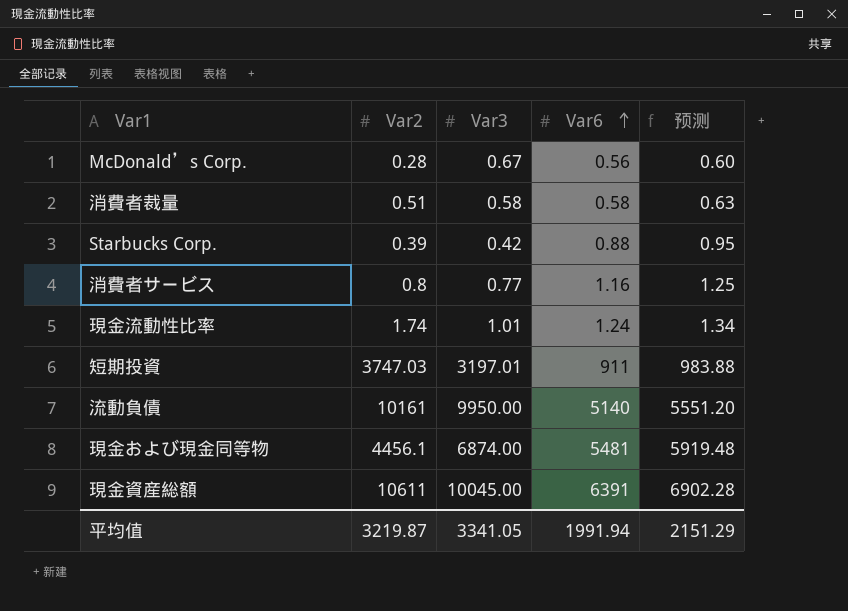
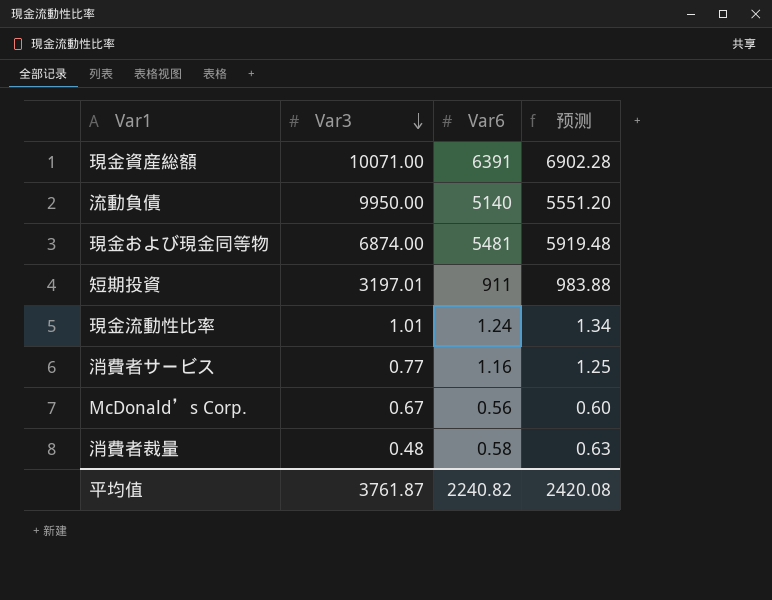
row order: Var6 ascending -> Var3 descending
column Var2 | position: 2 -> none
row Starbucks Corp.: 0.39 | 0.42 | 0.88 | 0.95 -> none
現金資産総額 | Var3: 10045.00 -> 10071.00
消費者裁量 | Var3: 0.58 -> 0.48
平均值 | Var3: 3341.05 -> 3761.87
平均值 | Var6: 1991.94 -> 2240.82
平均值 | 预测: 2151.29 -> 2420.08

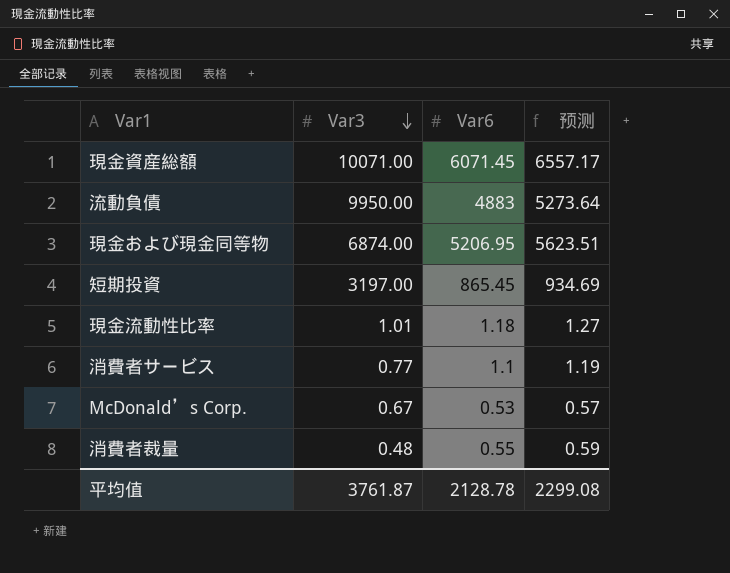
現金資産総額 | Var6: 6391 -> 6071.45
現金資産総額 | 预测: 6902.28 -> 6557.17
流動負債 | Var6: 5140 -> 4883
流動負債 | 预测: 5551.20 -> 5273.64
現金および現金同等物 | Var6: 5481 -> 5206.95
現金および現金同等物 | 预测: 5919.48 -> 5623.51
短期投資 | Var3: 3197.01 -> 3197.00
短期投資 | Var6: 911 -> 865.45
短期投資 | 预测: 983.88 -> 934.69
現金流動性比率 | Var6: 1.24 -> 1.18
現金流動性比率 | 预测: 1.34 -> 1.27
消費者サービス | Var6: 1.16 -> 1.1
消費者サービス | 预测: 1.25 -> 1.19
McDonald’s Corp. | Var6: 0.56 -> 0.53
McDonald’s Corp. | 预测: 0.60 -> 0.57
消費者裁量 | Var6: 0.58 -> 0.55
消費者裁量 | 预测: 0.63 -> 0.59
平均值 | Var6: 2240.82 -> 2128.78
平均值 | 预测: 2420.08 -> 2299.08

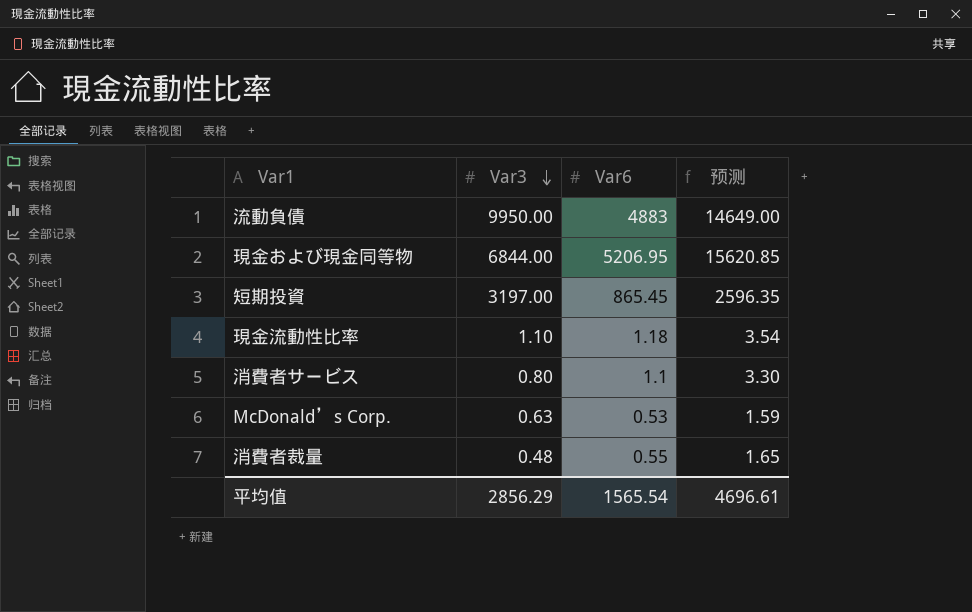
column 预测 | formula: [Var6] * 1.08 -> [Var6] * 3
row 現金資産総額: 10071.00 | 6071.45 | 6557.17 -> none
現金および現金同等物 | Var3: 6874.00 -> 6844.00
現金流動性比率 | Var3: 1.01 -> 1.10
消費者サービス | Var3: 0.77 -> 0.80
McDonald’s Corp. | Var3: 0.67 -> 0.63
平均值 | Var3: 3761.87 -> 2856.29
平均值 | Var6: 2128.78 -> 1565.54
平均值 | 预测: 2299.08 -> 4696.61

